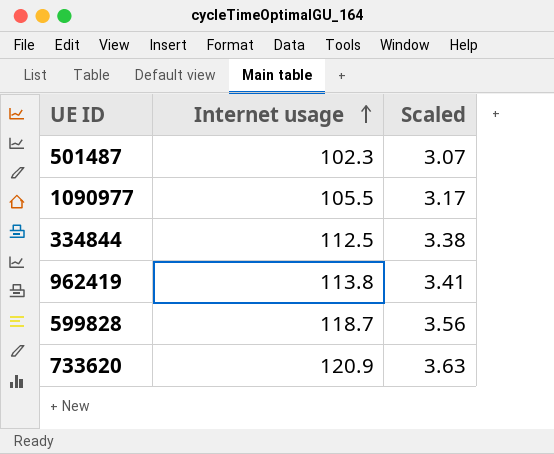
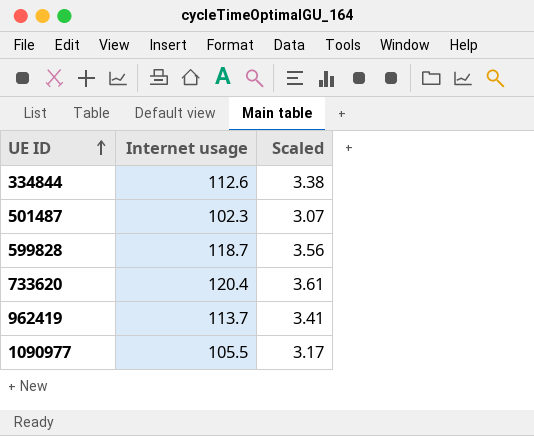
row order: Internet usage ascending -> UE ID ascending
334844 | Internet usage: 112.5 -> 112.6
733620 | Internet usage: 120.9 -> 120.4
733620 | Scaled: 3.63 -> 3.61
962419 | Internet usage: 113.8 -> 113.7

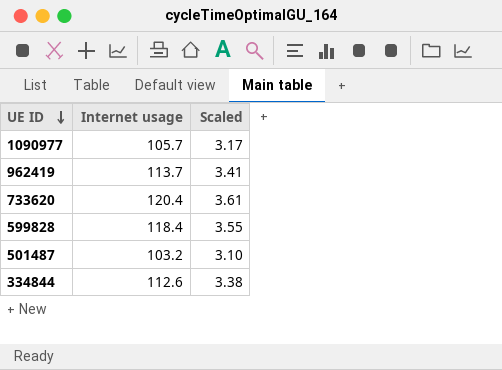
row order: UE ID ascending -> UE ID descending
1090977 | Internet usage: 105.5 -> 105.7
599828 | Internet usage: 118.7 -> 118.4
599828 | Scaled: 3.56 -> 3.55
501487 | Internet usage: 102.3 -> 103.2
501487 | Scaled: 3.07 -> 3.10

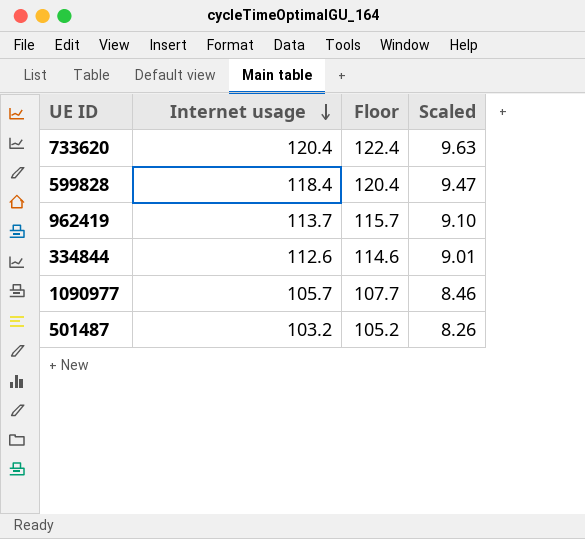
row order: UE ID descending -> Internet usage descending
column Floor | formula: none -> [Internet usage] + 2
column Scaled | formula: [Internet usage] * 0.03 -> [Internet usage] * 0.08

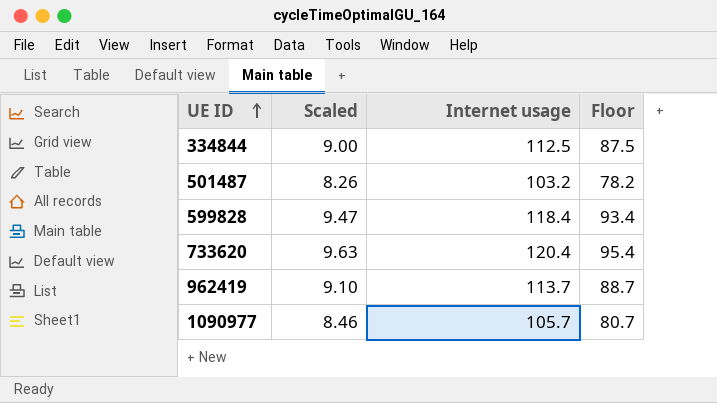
row order: Internet usage descending -> UE ID ascending
column Scaled | position: 4 -> 2
column Floor | formula: [Internet usage] + 2 -> [Internet usage] - 25
334844 | Scaled: 9.01 -> 9.00
334844 | Internet usage: 112.6 -> 112.5

